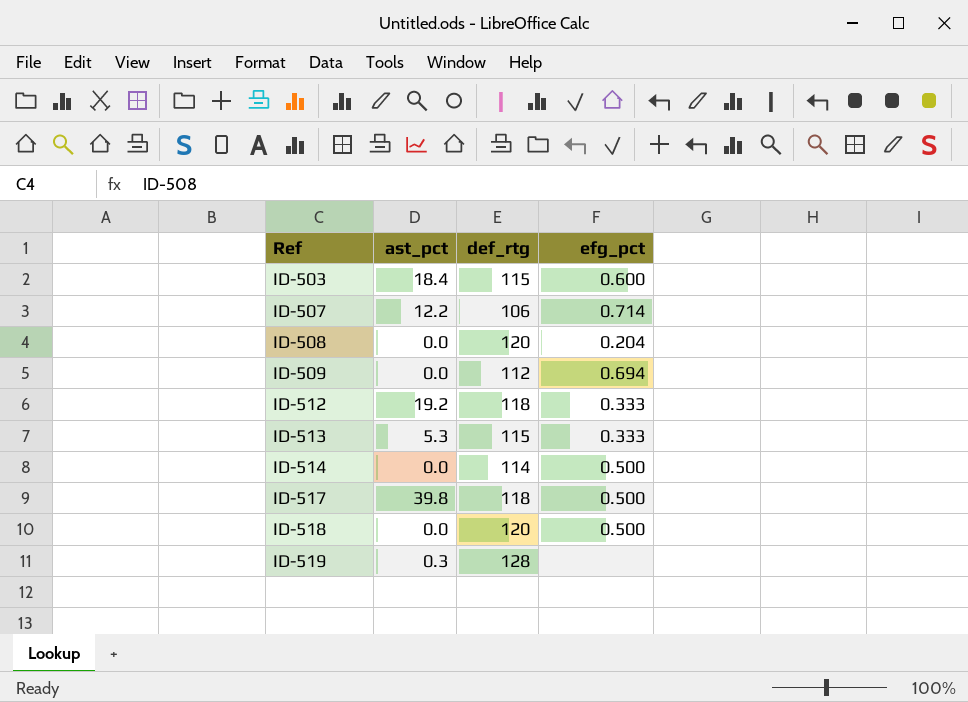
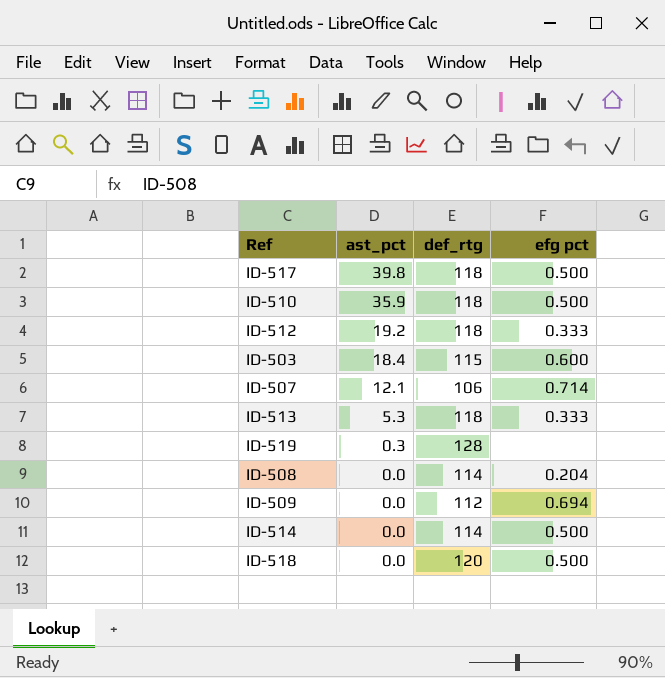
row order: Ref ascending -> ast_pct descending
column name: efg_pct -> efg pct
row ID-510: none -> 35.9 | 118 | 0.500
ID-507 | ast_pct: 12.2 -> 12.1
ID-513 | def_rtg: 115 -> 118
ID-508 | def_rtg: 120 -> 114

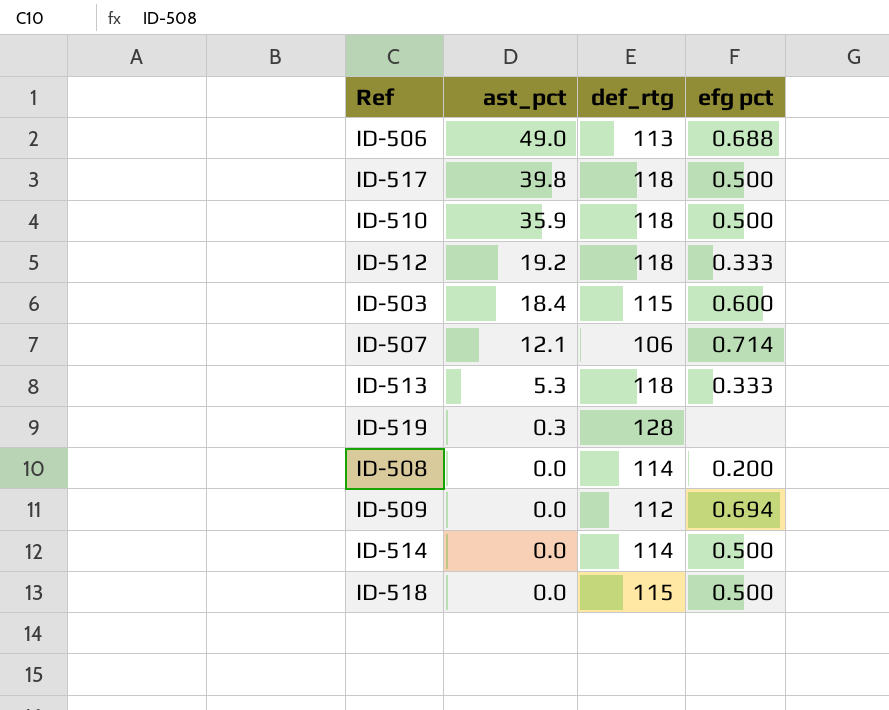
row ID-506: none -> 49.0 | 113 | 0.688
ID-508 | efg pct: 0.204 -> 0.200
ID-518 | def_rtg: 120 -> 115

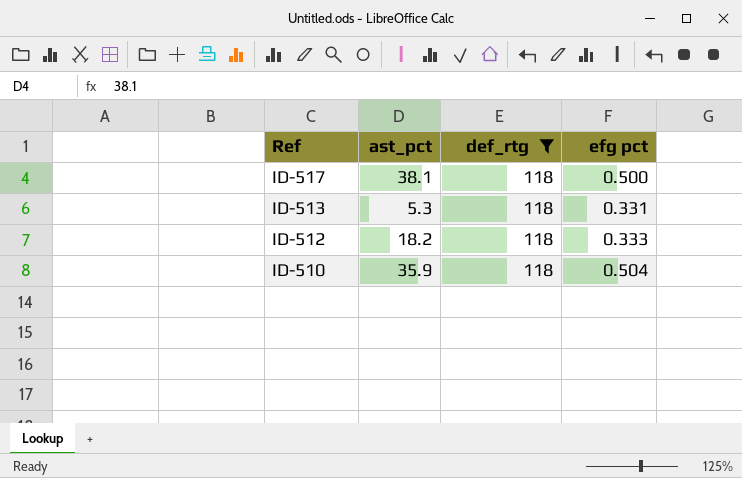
filter: none -> def_rtg = 118
row order: ast_pct descending -> Ref descending
ID-517 | ast_pct: 39.8 -> 38.1
ID-513 | efg pct: 0.333 -> 0.331
ID-512 | ast_pct: 19.2 -> 18.2
ID-510 | efg pct: 0.500 -> 0.504

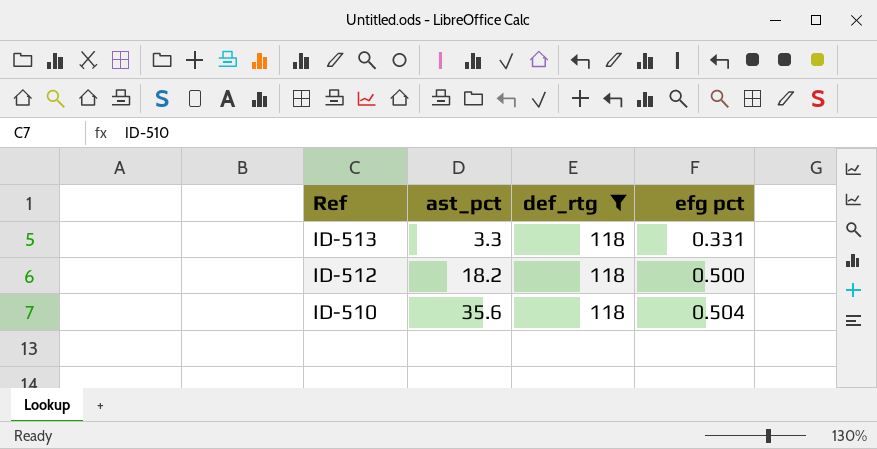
row ID-517: 38.1 | 118 | 0.500 -> none
ID-513 | ast_pct: 5.3 -> 3.3
ID-512 | efg pct: 0.333 -> 0.500
ID-510 | ast_pct: 35.9 -> 35.6

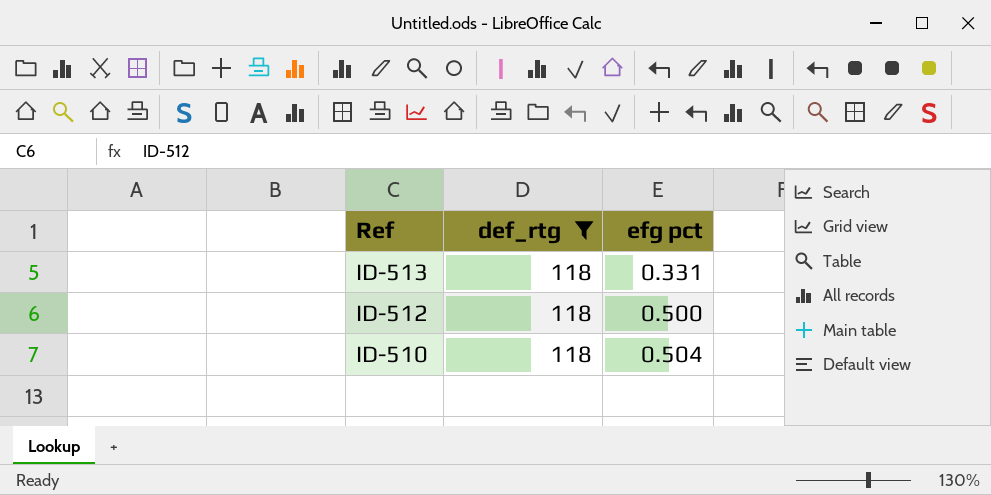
column ast_pct | position: 2 -> none

